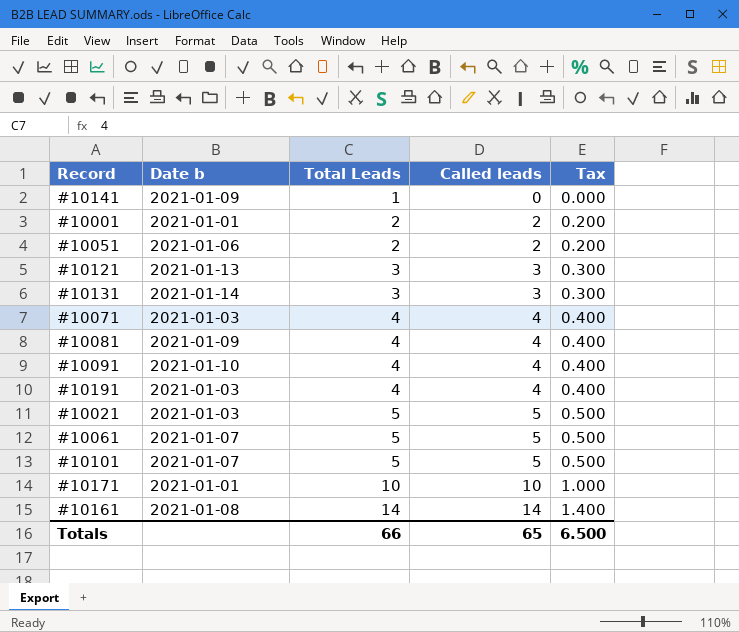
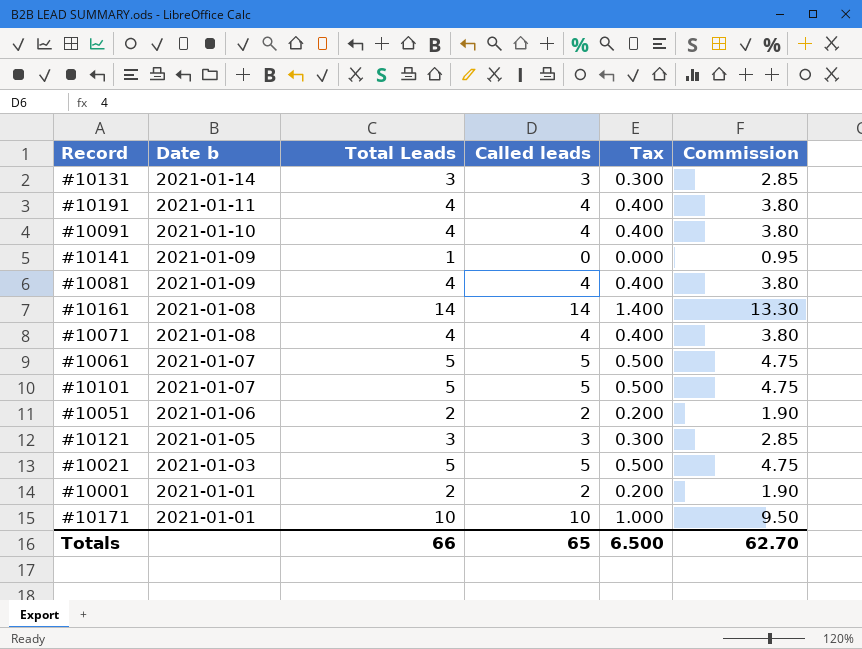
row order: Total Leads ascending -> Date b descending
column Commission | formula: none -> [Total Leads] * 0.95
#10191 | Date b: 2021-01-03 -> 2021-01-11
#10071 | Date b: 2021-01-03 -> 2021-01-08
#10121 | Date b: 2021-01-13 -> 2021-01-05

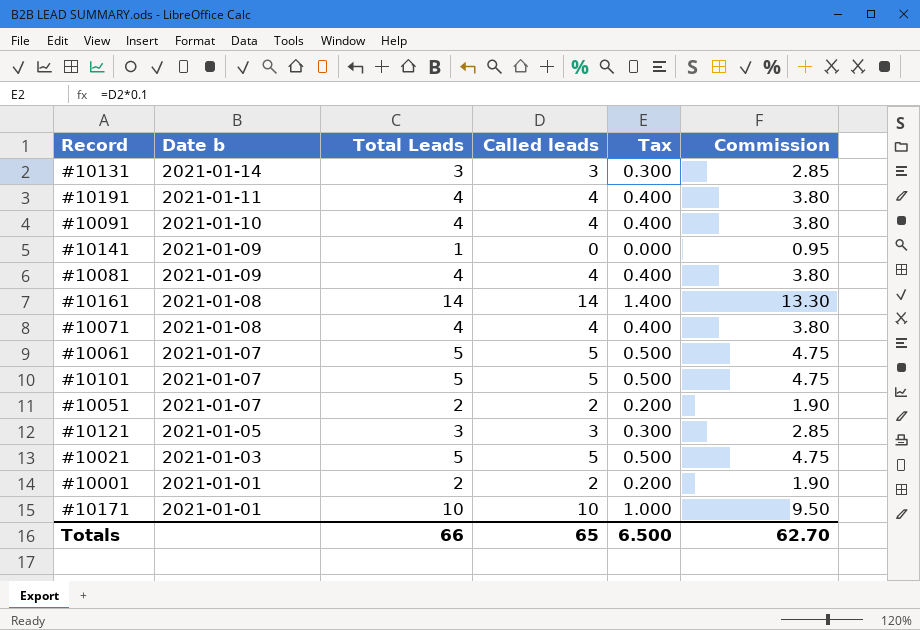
#10051 | Date b: 2021-01-06 -> 2021-01-07

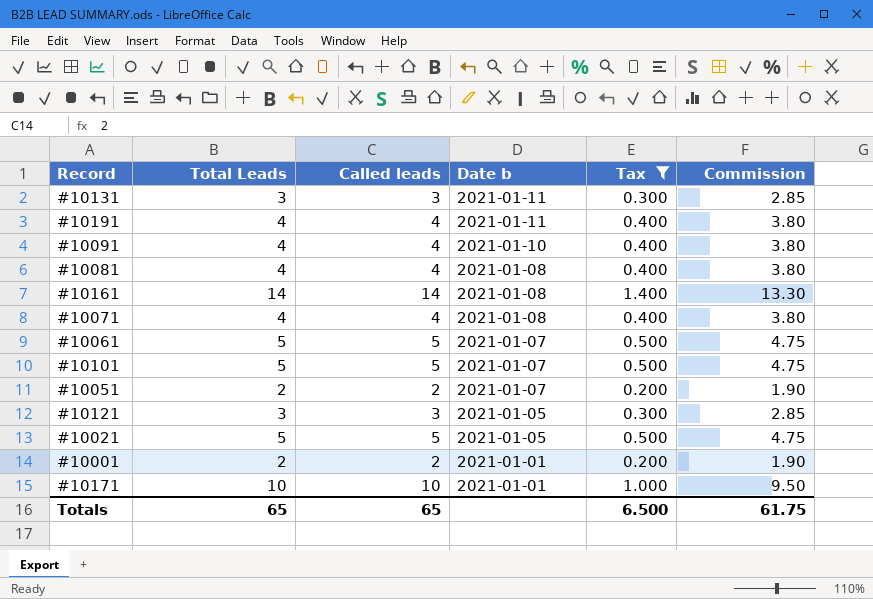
filter: none -> Tax != 0.000
column Date b | position: 2 -> 4
#10131 | Date b: 2021-01-14 -> 2021-01-11
#10081 | Date b: 2021-01-09 -> 2021-01-08
#10021 | Date b: 2021-01-03 -> 2021-01-05
Totals | Total Leads: 66 -> 65
Totals | Commission: 62.70 -> 61.75

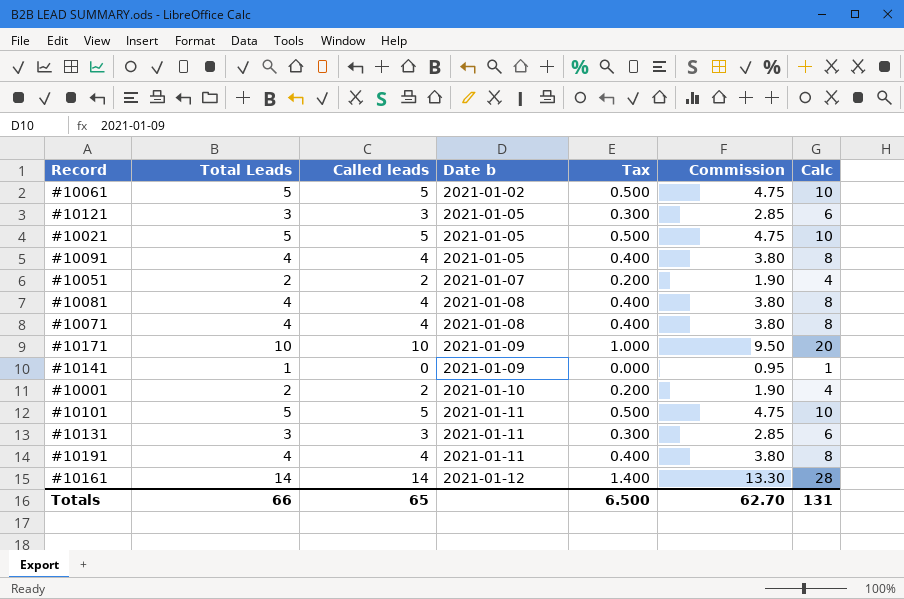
filter: Tax != 0.000 -> none
row order: Date b descending -> Date b ascending
column Calc | formula: none -> [Total Leads] + [Called leads]
#10061 | Date b: 2021-01-07 -> 2021-01-02
#10091 | Date b: 2021-01-10 -> 2021-01-05
#10171 | Date b: 2021-01-01 -> 2021-01-09
#10001 | Date b: 2021-01-01 -> 2021-01-10
#10101 | Date b: 2021-01-07 -> 2021-01-11
#10161 | Date b: 2021-01-08 -> 2021-01-12
Totals | Total Leads: 65 -> 66
Totals | Commission: 61.75 -> 62.70

